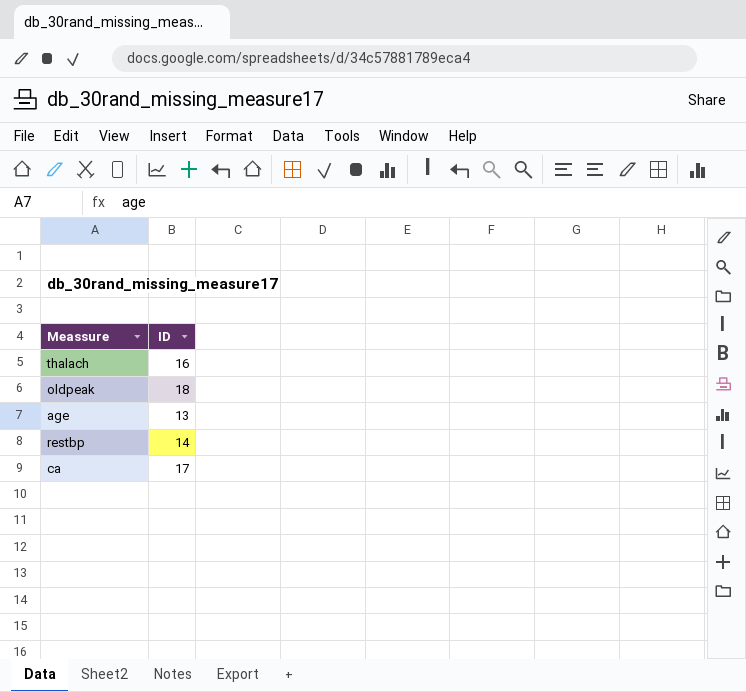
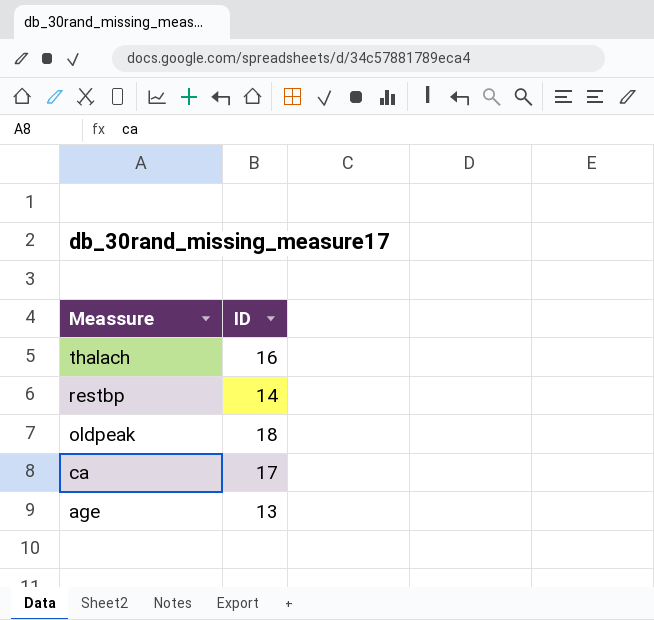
row order: none -> Meassure descending

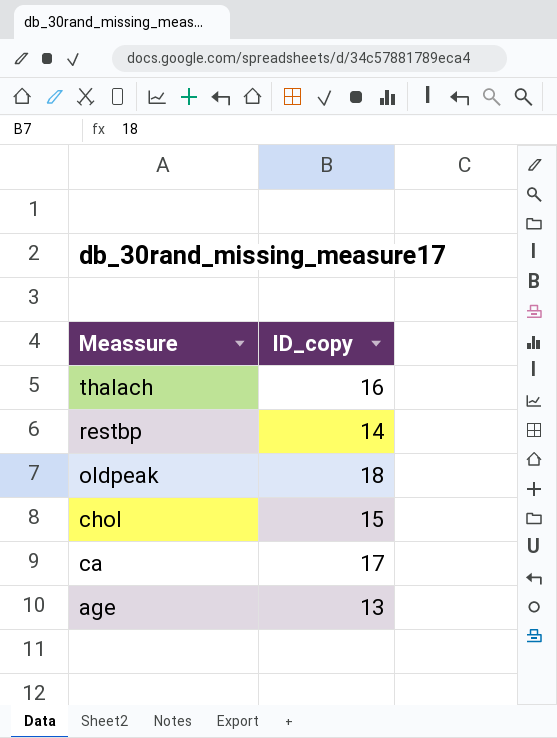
column name: ID -> ID_copy
row chol: none -> 15

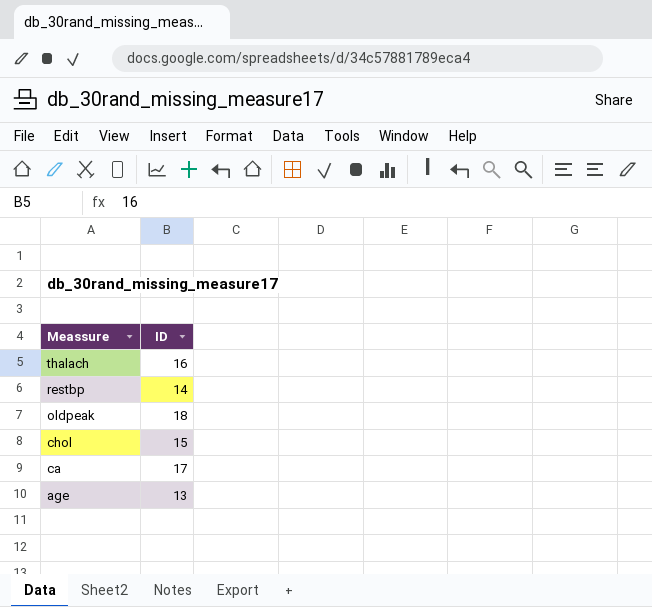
column name: ID_copy -> ID

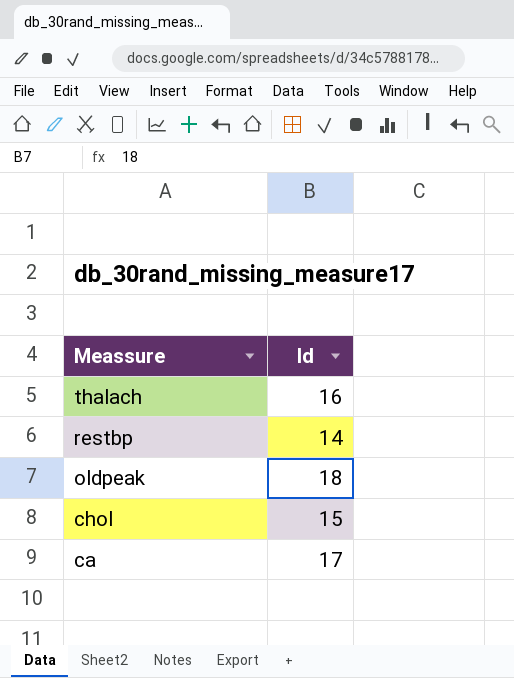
column name: ID -> Id
row age: 13 -> none

